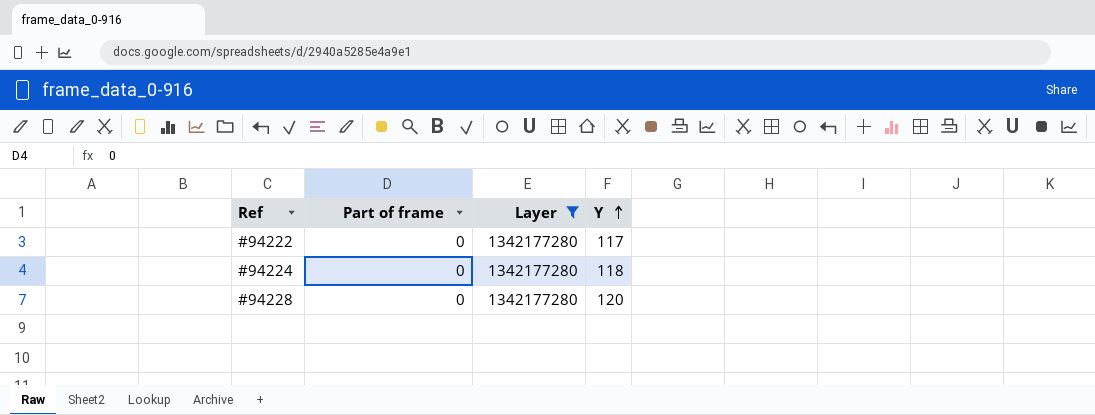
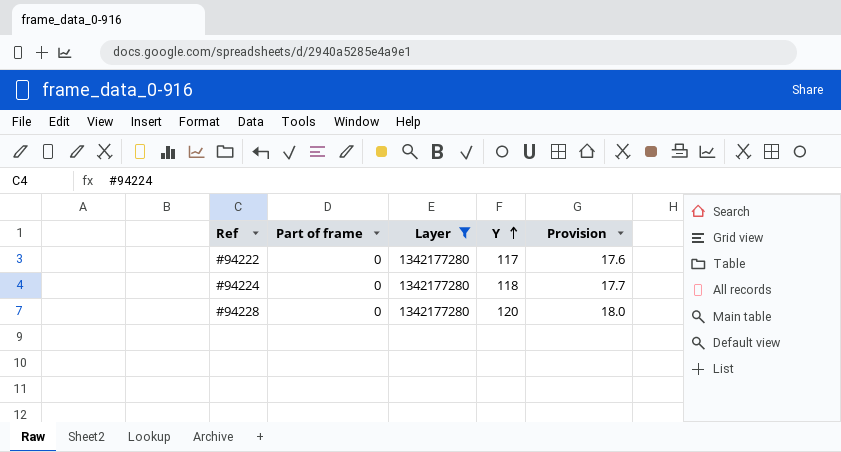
column Provision | formula: none -> [Y] * 0.15

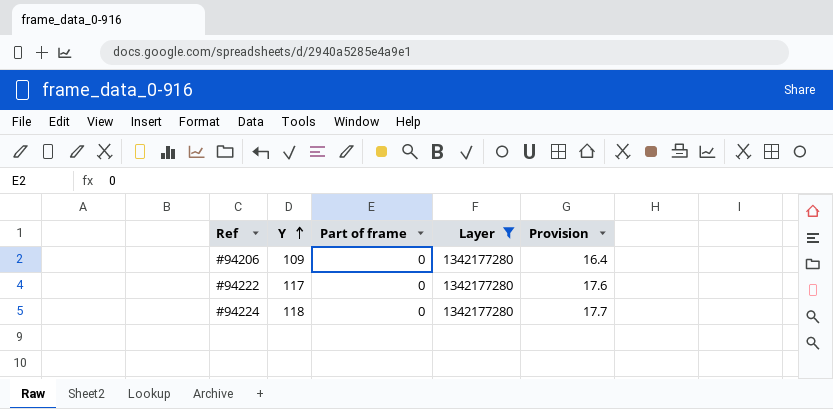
column Y | position: 4 -> 2
row #94228: 0 | 1342177280 | 120 | 18.0 -> none
row #94206: none -> 109 | 0 | 1342177280 | 16.4

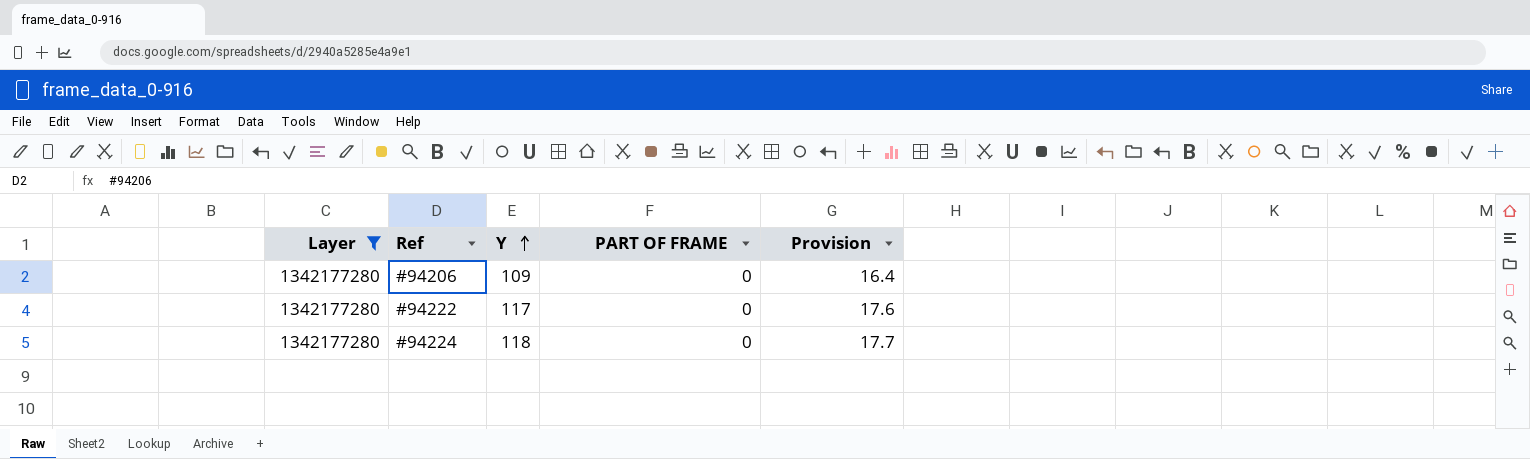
column Layer | position: 4 -> 1
column name: Part of frame -> PART OF FRAME

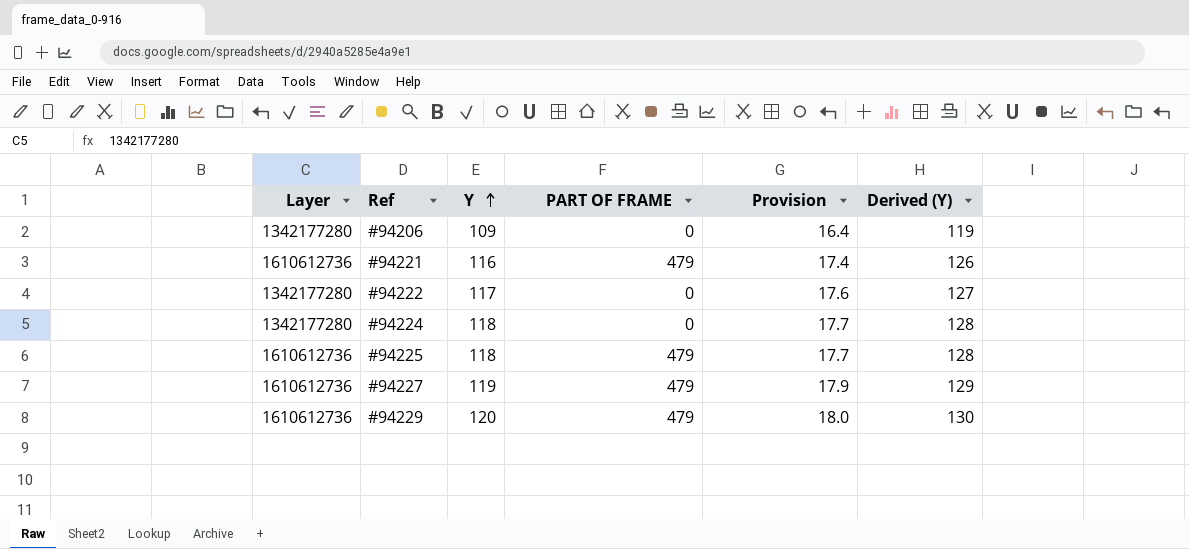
filter: Layer = 1342177280 -> none
column Derived (Y) | formula: none -> [Y] + 10

